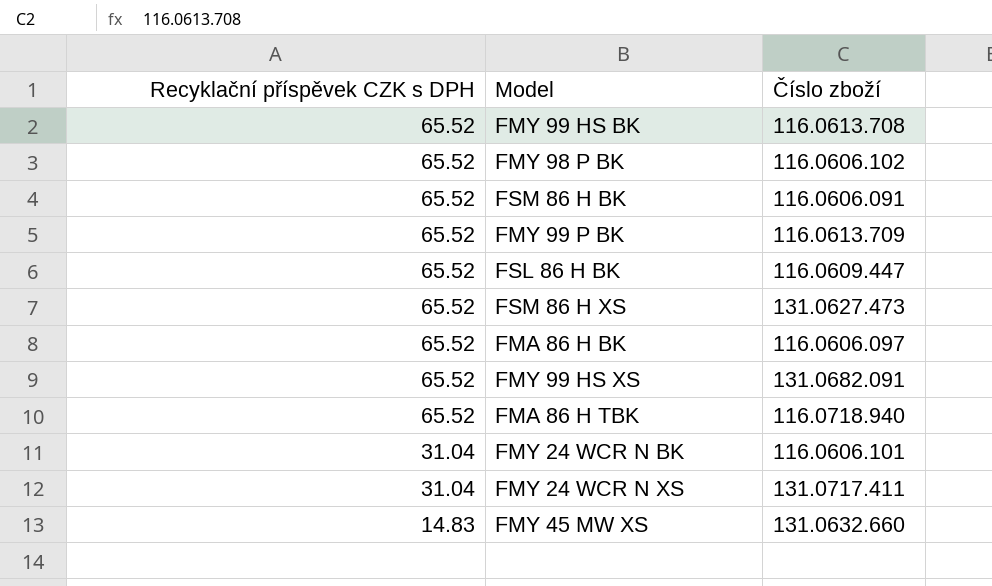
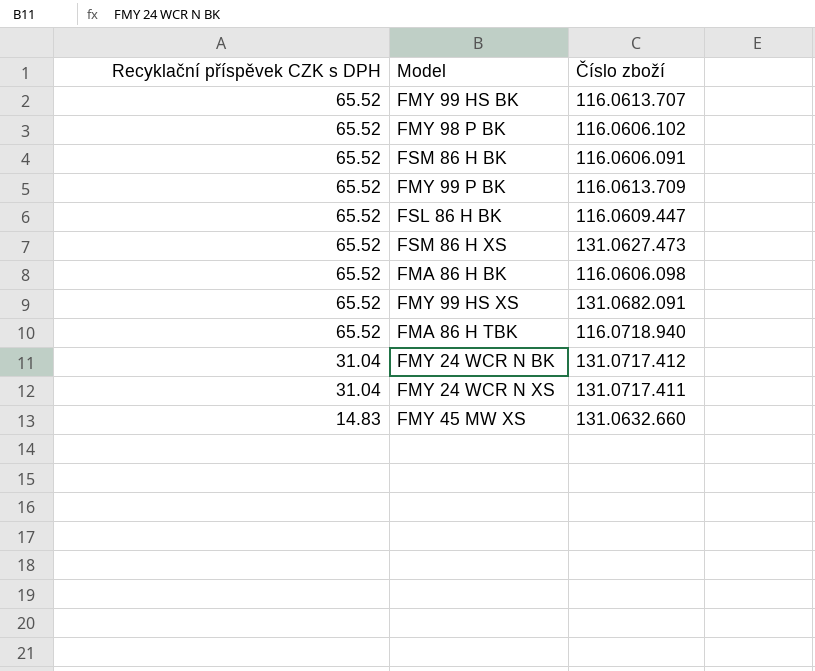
FMY 99 HS BK | Číslo zboží: 116.0613.708 -> 116.0613.707
FMA 86 H BK | Číslo zboží: 116.0606.097 -> 116.0606.098
FMY 24 WCR N BK | Číslo zboží: 116.0606.101 -> 131.0717.412

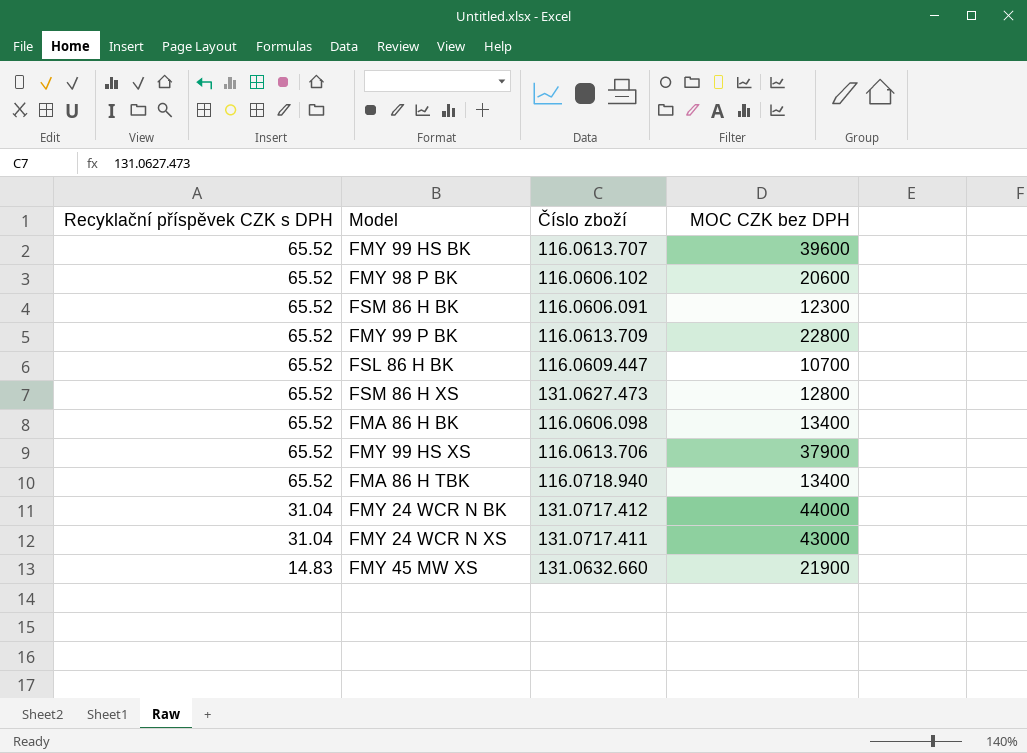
column MOC CZK bez DPH | position: none -> 4
FMY 99 HS XS | Číslo zboží: 131.0682.091 -> 116.0613.706

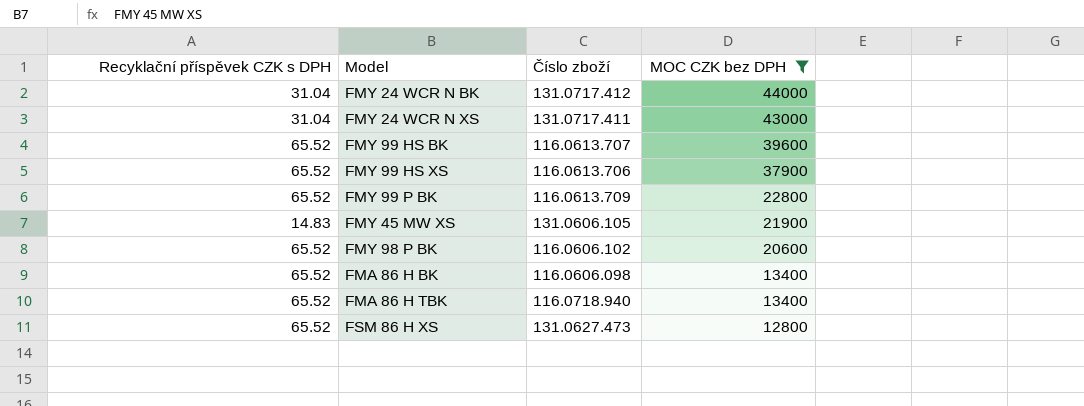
filter: none -> MOC CZK bez DPH >= 12800
row order: Recyklační příspěvek CZK s DPH descending -> MOC CZK bez DPH descending
FMY 45 MW XS | Číslo zboží: 131.0632.660 -> 131.0606.105

